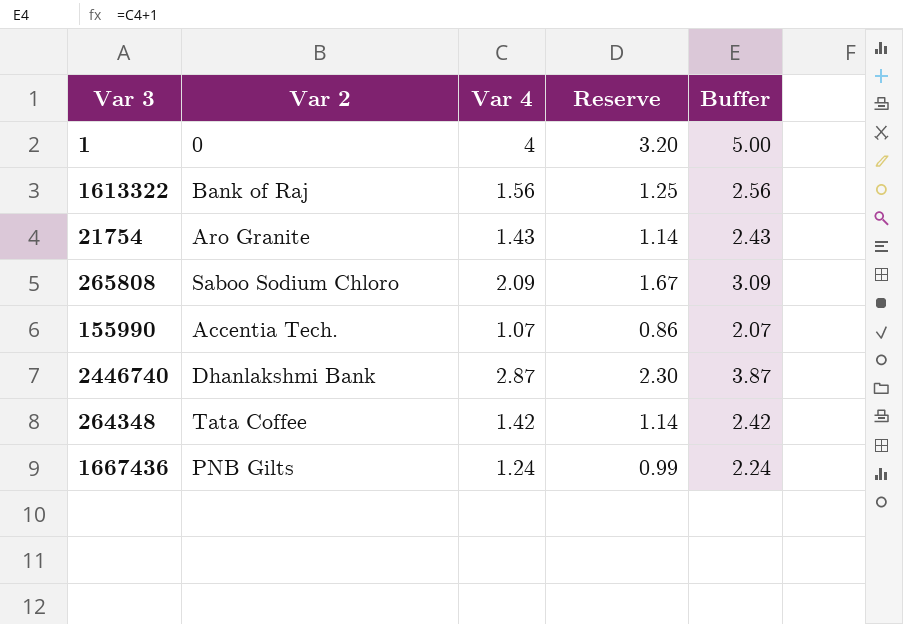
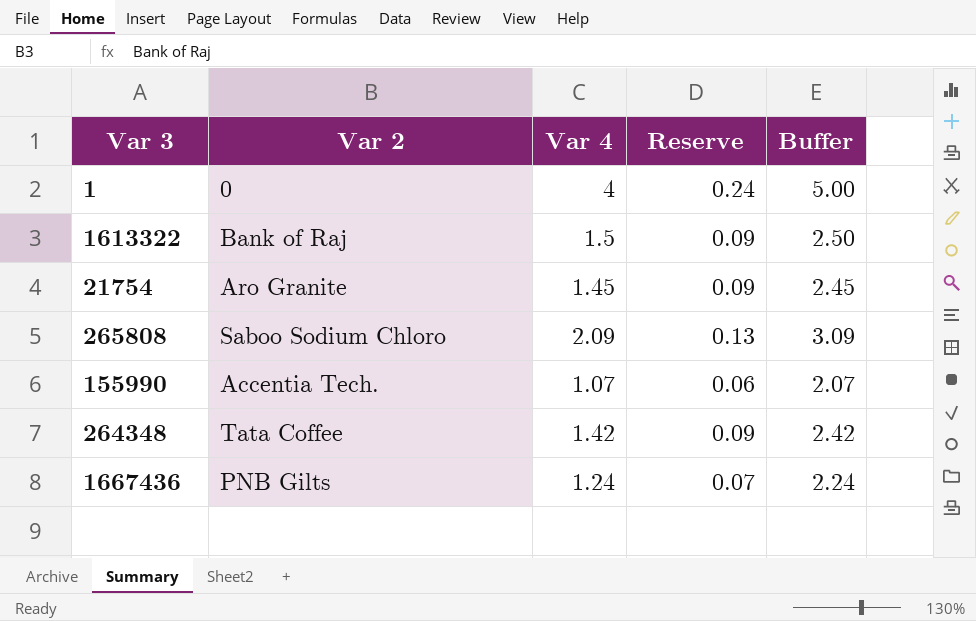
column Reserve | formula: [Var 4] * 0.8 -> [Var 4] * 0.06
row 2446740: Dhanlakshmi Bank | 2.87 | 2.30 | 3.87 -> none
1613322 | Var 4: 1.56 -> 1.5
1613322 | Buffer: 2.56 -> 2.50
21754 | Var 4: 1.43 -> 1.45
21754 | Buffer: 2.43 -> 2.45

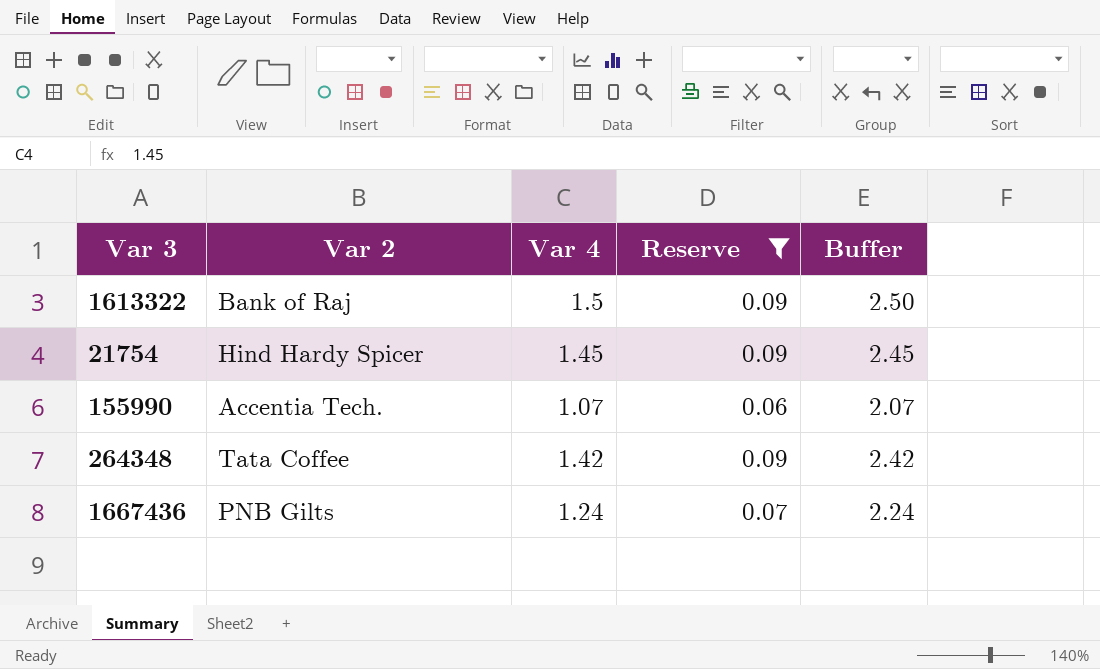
filter: none -> Reserve <= 0.09
21754 | Var 2: Aro Granite -> Hind Hardy Spicer

